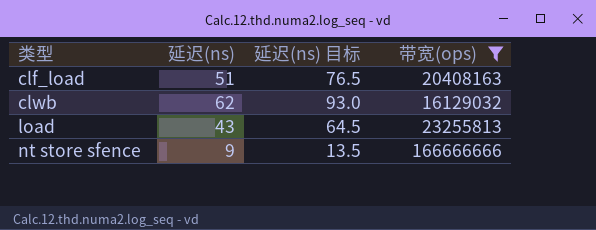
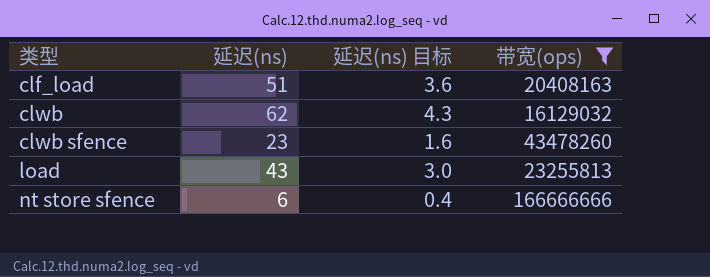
column 延迟(ns) 目标 | formula: [延迟(ns)] * 1.5 -> [延迟(ns)] * 0.07
row clwb sfence: none -> 23 | 1.6 | 43478260
nt store sfence | 延迟(ns): 9 -> 6

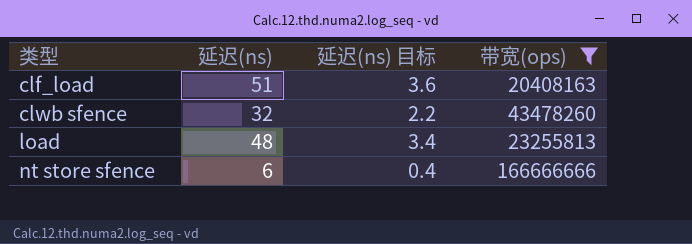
row clwb: 62 | 4.3 | 16129032 -> none
clwb sfence | 延迟(ns): 23 -> 32
clwb sfence | 延迟(ns) 目标: 1.6 -> 2.2
load | 延迟(ns): 43 -> 48
load | 延迟(ns) 目标: 3.0 -> 3.4

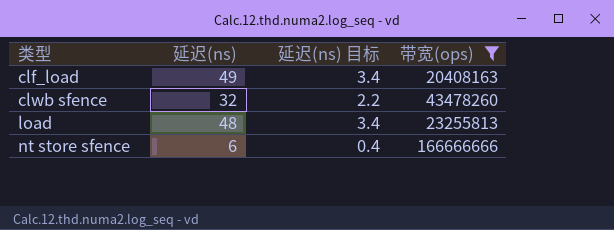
clf_load | 延迟(ns): 51 -> 49
clf_load | 延迟(ns) 目标: 3.6 -> 3.4

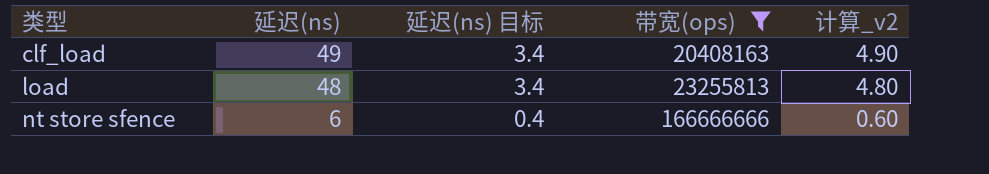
column 计算_v2 | formula: none -> [延迟(ns)] * 0.1
row clwb sfence: 32 | 2.2 | 43478260 -> none

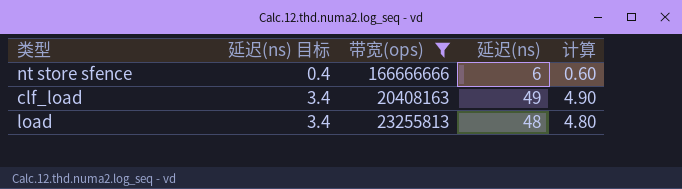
row order: 类型 ascending -> 延迟(ns) 目标 ascending
column 延迟(ns) | position: 2 -> 4
column name: 计算_v2 -> 计算

